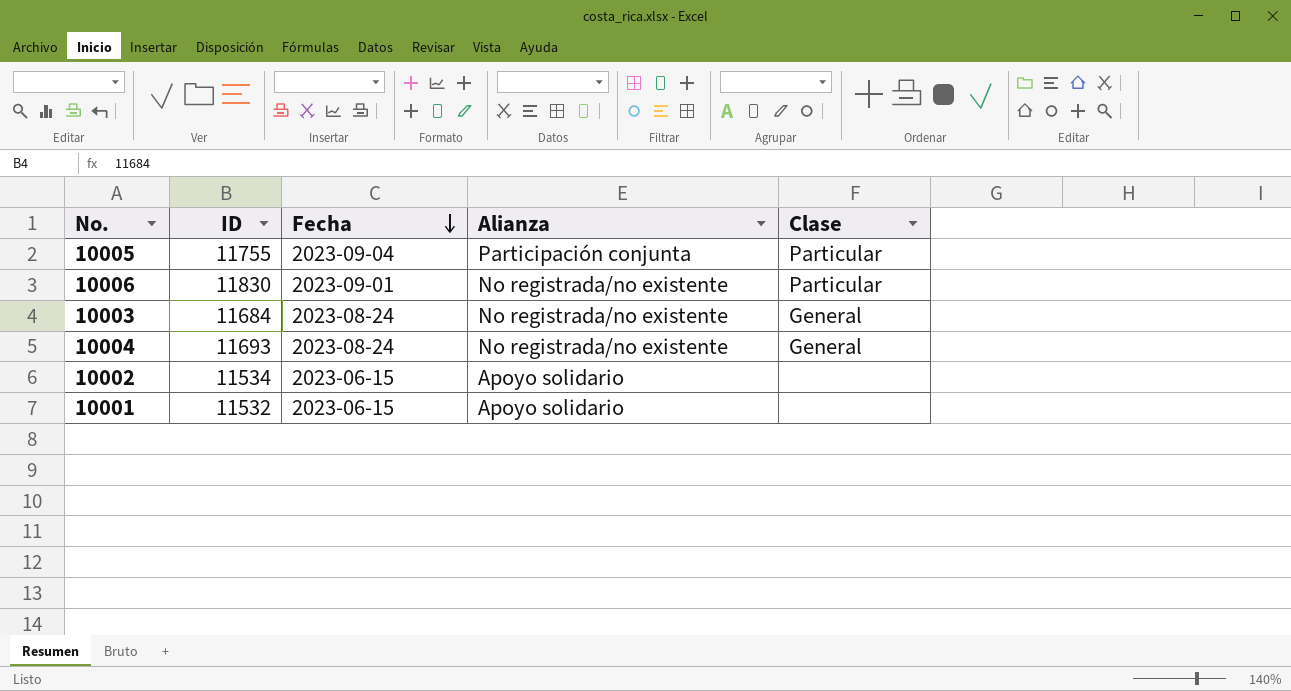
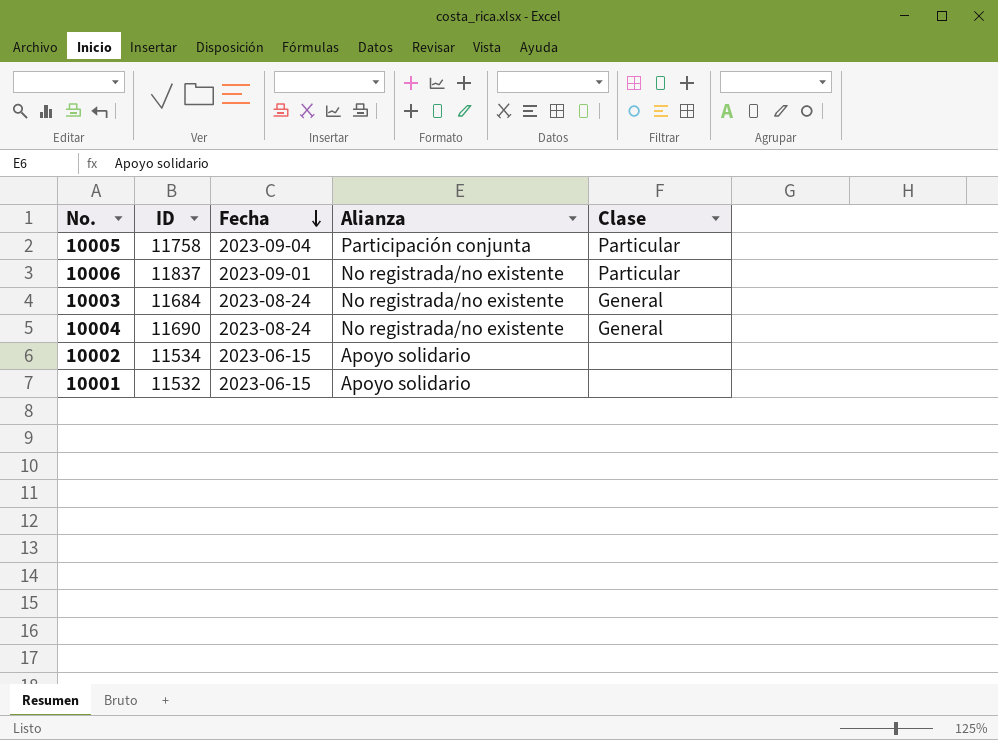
10005 | ID: 11755 -> 11758
10006 | ID: 11830 -> 11837
10004 | ID: 11693 -> 11690

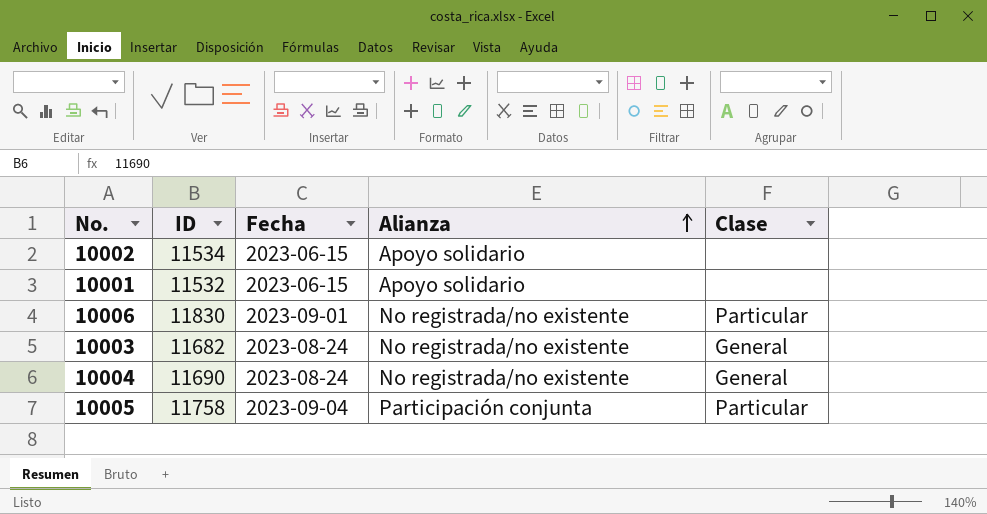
row order: Fecha descending -> Alianza ascending
10006 | ID: 11837 -> 11830
10003 | ID: 11684 -> 11682

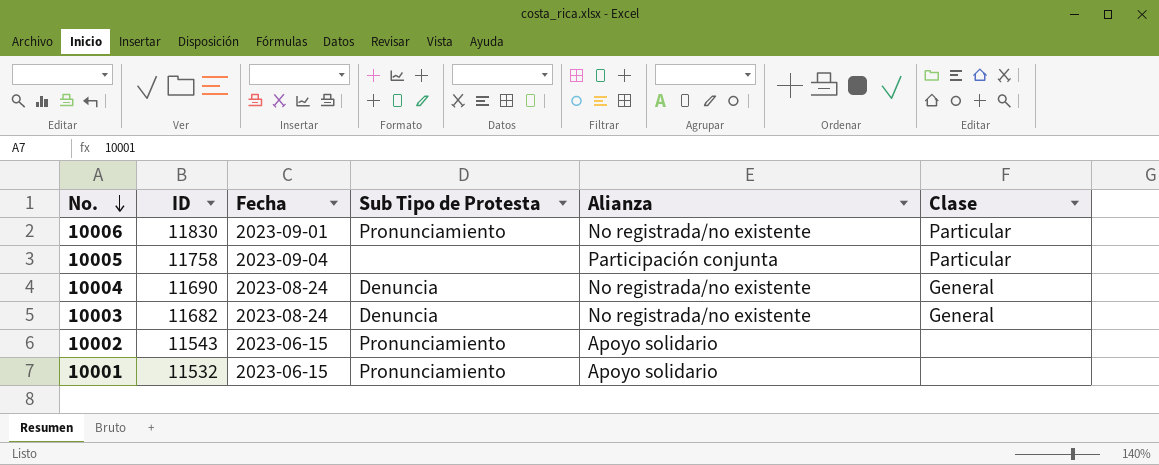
row order: Alianza ascending -> No. descending
column Sub Tipo de Protesta | position: none -> 4
10002 | ID: 11534 -> 11543

